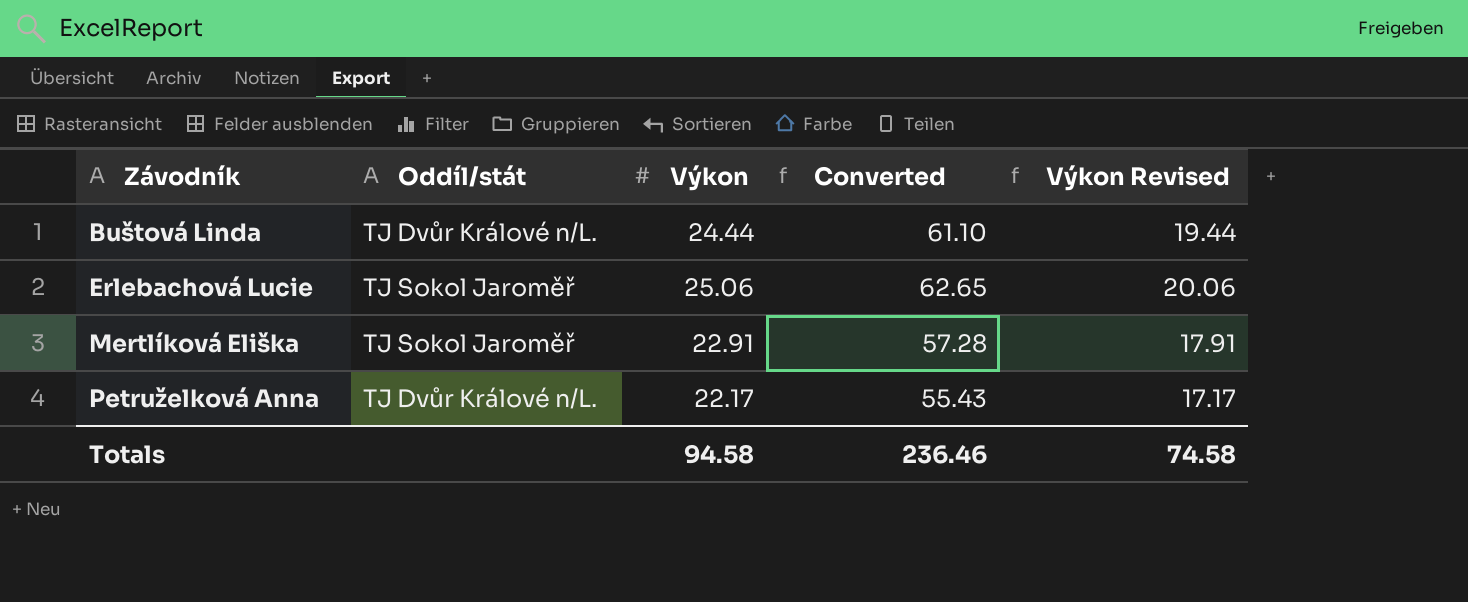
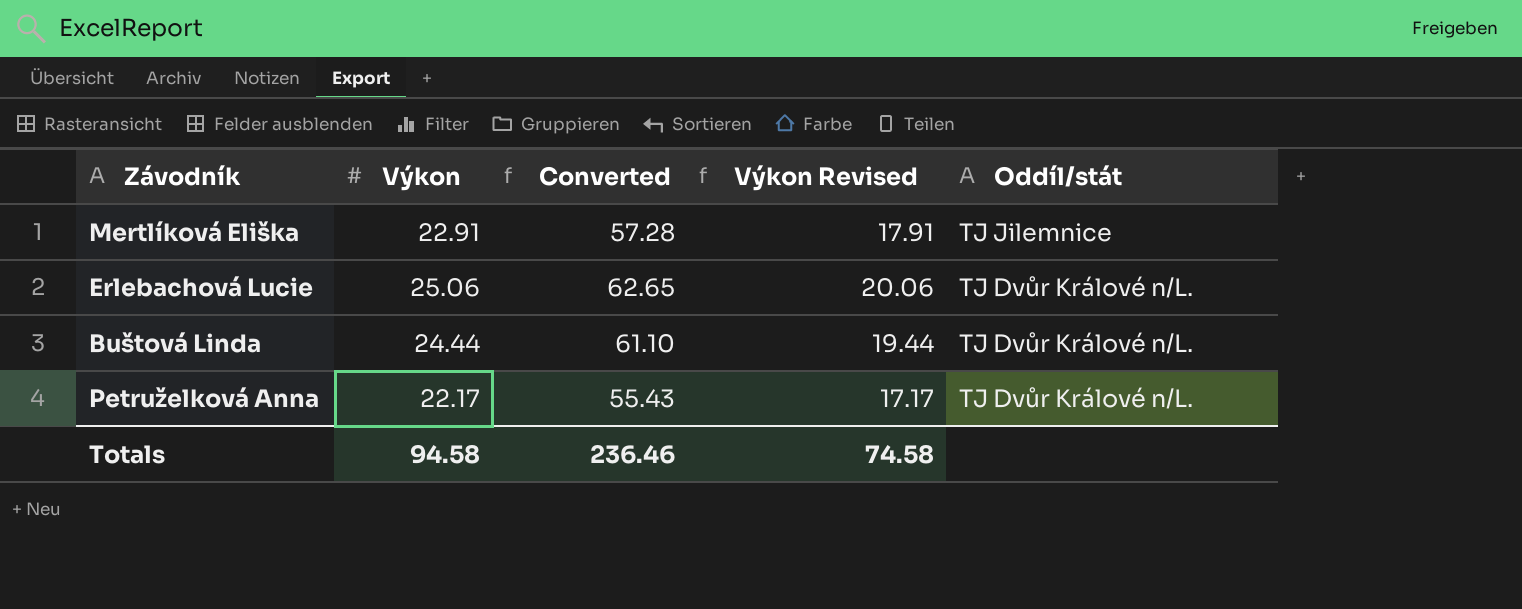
row order: Závodník ascending -> Oddíl/stát descending
column Oddíl/stát | position: 2 -> 5
Mertlíková Eliška | Oddíl/stát: TJ Sokol Jaroměř -> TJ Jilemnice
Erlebachová Lucie | Oddíl/stát: TJ Sokol Jaroměř -> TJ Dvůr Králové n/L.

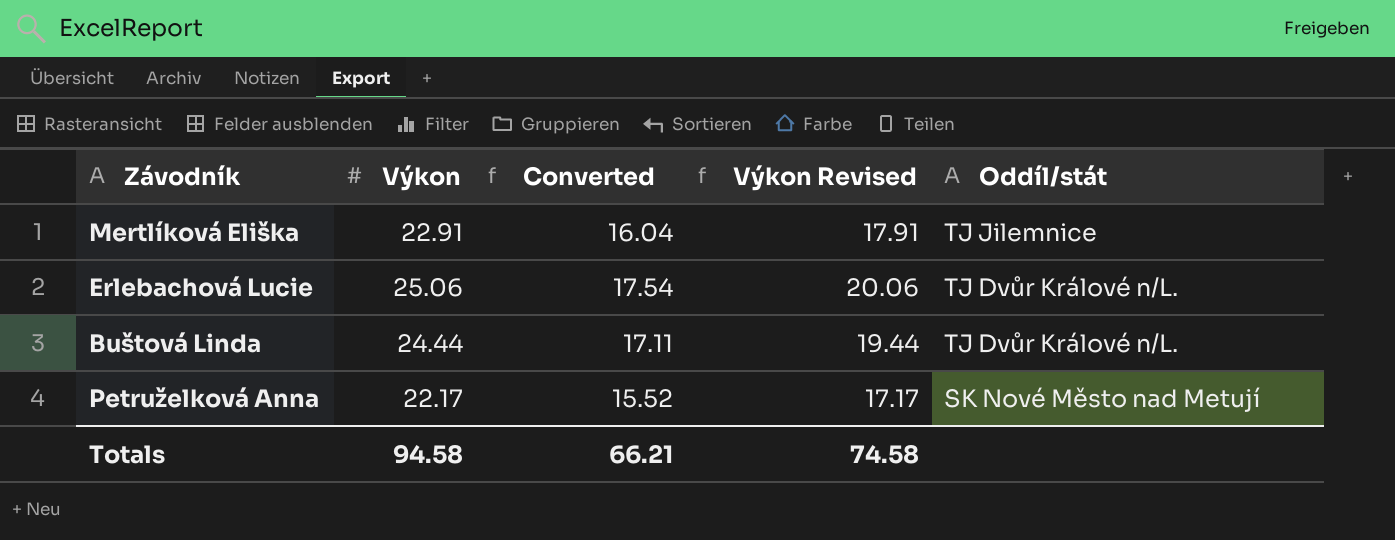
column Converted | formula: [Výkon] * 2.5 -> [Výkon] * 0.7
Petruželková Anna | Oddíl/stát: TJ Dvůr Králové n/L. -> SK Nové Město nad Metují
Totals | Converted: 236.46 -> 66.21

